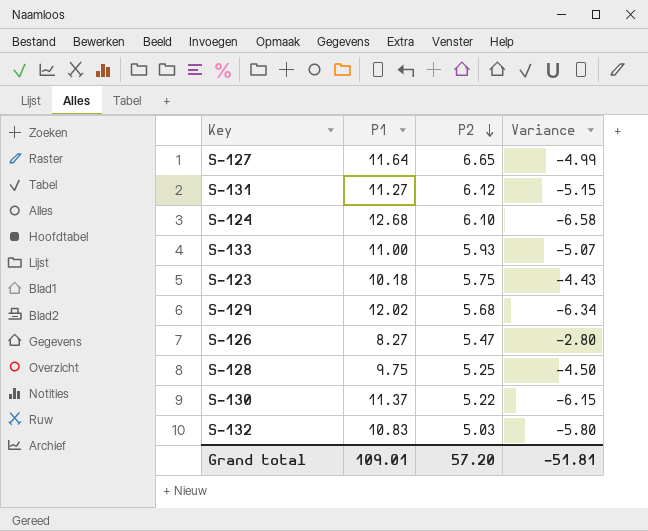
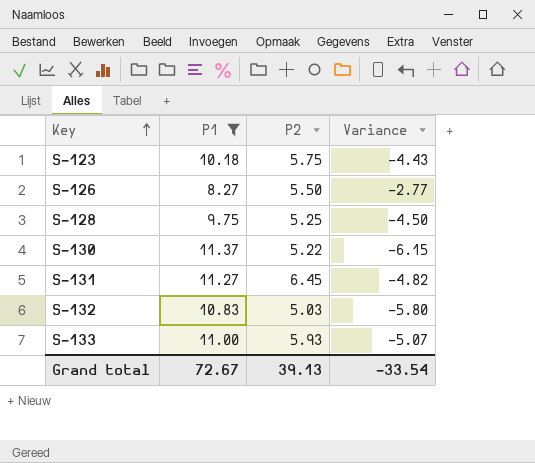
filter: none -> P1 <= 11.37
row order: P2 descending -> Key ascending
S-126 | P2: 5.47 -> 5.50
S-126 | Variance: -2.80 -> -2.77
S-131 | P2: 6.12 -> 6.45
S-131 | Variance: -5.15 -> -4.82
Grand total | P1: 109.01 -> 72.67
Grand total | P2: 57.20 -> 39.13
Grand total | Variance: -51.81 -> -33.54

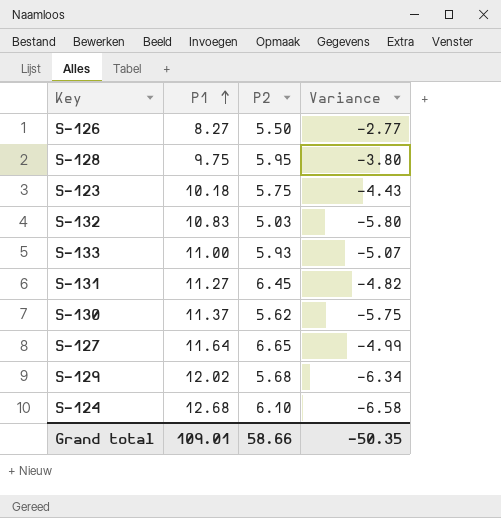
filter: P1 <= 11.37 -> none
row order: Key ascending -> P1 ascending
S-128 | P2: 5.25 -> 5.95
S-128 | Variance: -4.50 -> -3.80
S-130 | P2: 5.22 -> 5.62
S-130 | Variance: -6.15 -> -5.75
Grand total | P1: 72.67 -> 109.01
Grand total | P2: 39.13 -> 58.66
Grand total | Variance: -33.54 -> -50.35

